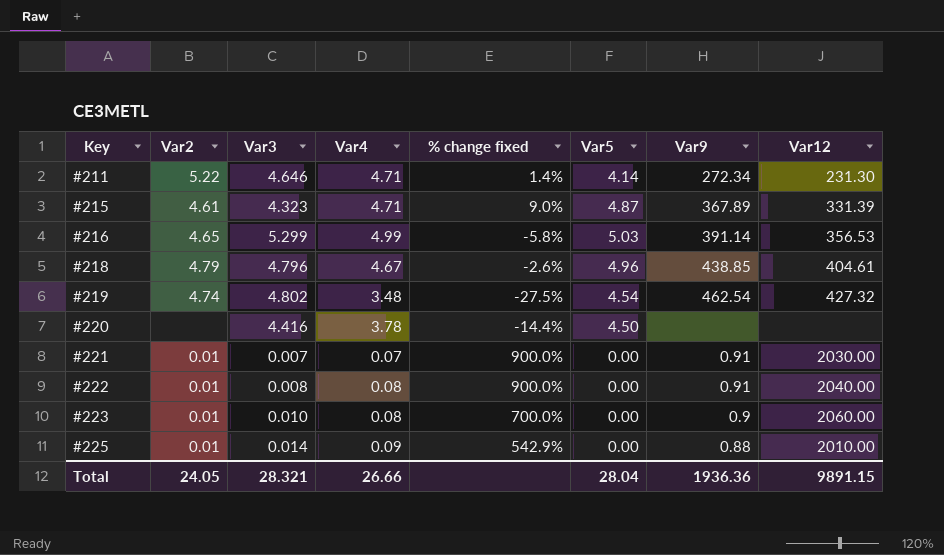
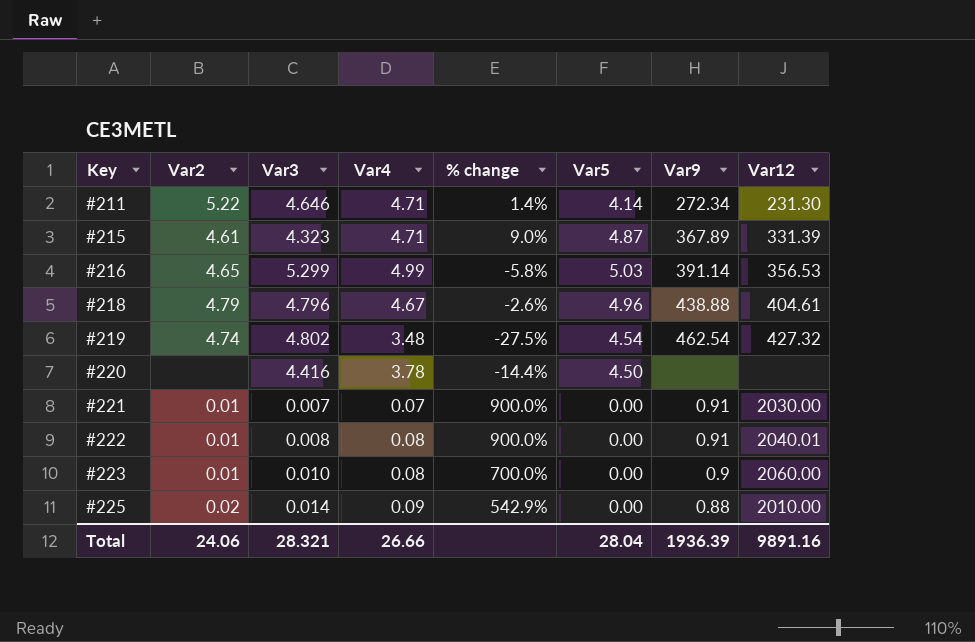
column name: % change fixed -> % change
#218 | Var9: 438.85 -> 438.88
#222 | Var12: 2040.00 -> 2040.01
#225 | Var2: 0.01 -> 0.02
Total | Var2: 24.05 -> 24.06
Total | Var9: 1936.36 -> 1936.39
Total | Var12: 9891.15 -> 9891.16

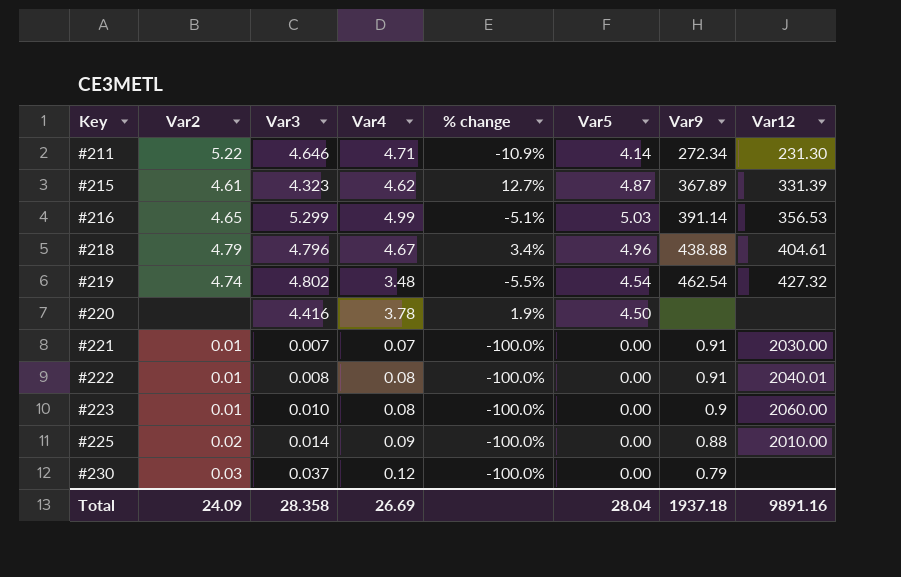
column % change | formula: ([Var4] - [Var3]) / [Var3] -> ([Var5] - [Var3]) / [Var3]
#215 | Var4: 4.71 -> 4.62
row #230: none -> 0.03 | 0.037 | 0.12 | -100.0% | 0.00 | 0.79 | none
Total | Var2: 24.06 -> 24.09
Total | Var3: 28.321 -> 28.358
Total | Var4: 26.66 -> 26.69
Total | Var9: 1936.39 -> 1937.18

